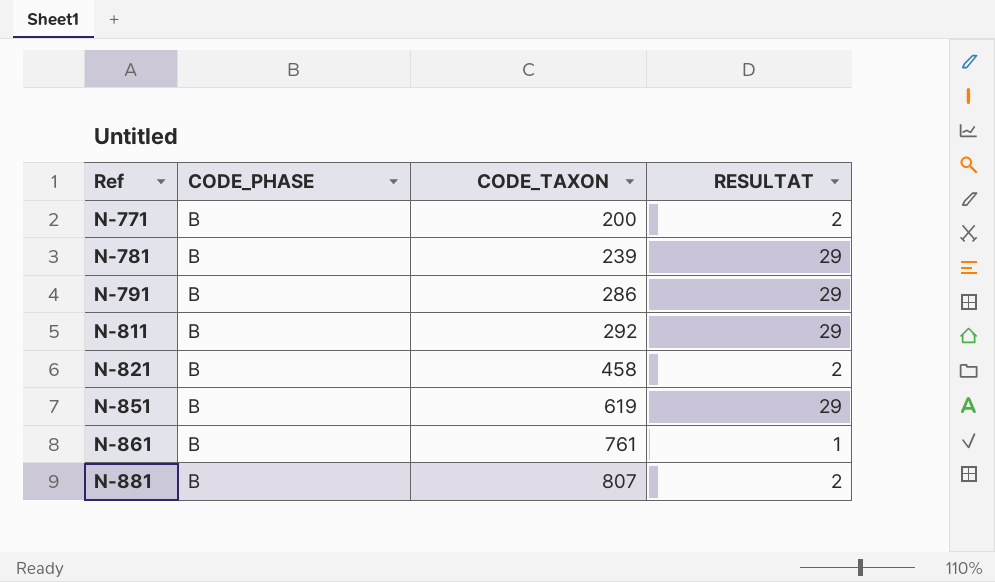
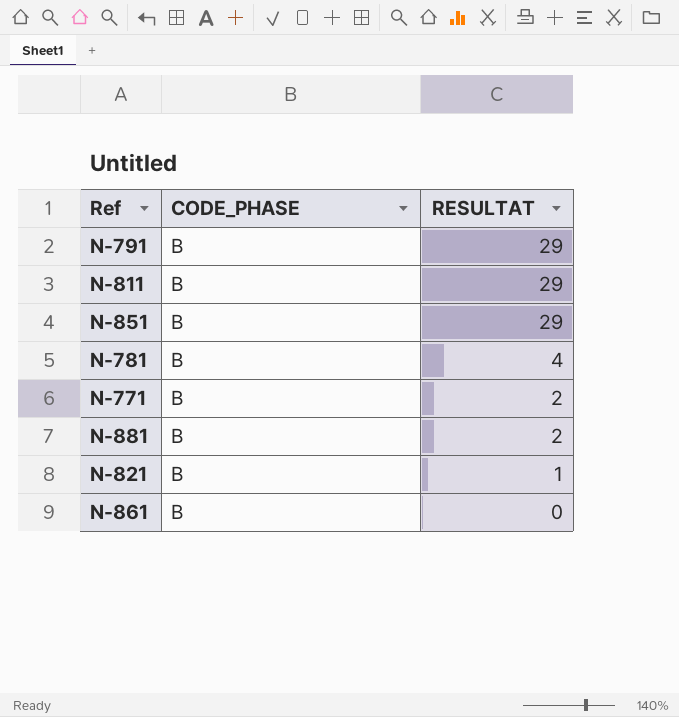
row order: Ref ascending -> RESULTAT descending
column CODE_TAXON | position: 3 -> none
N-781 | RESULTAT: 29 -> 4
N-821 | RESULTAT: 2 -> 1
N-861 | RESULTAT: 1 -> 0

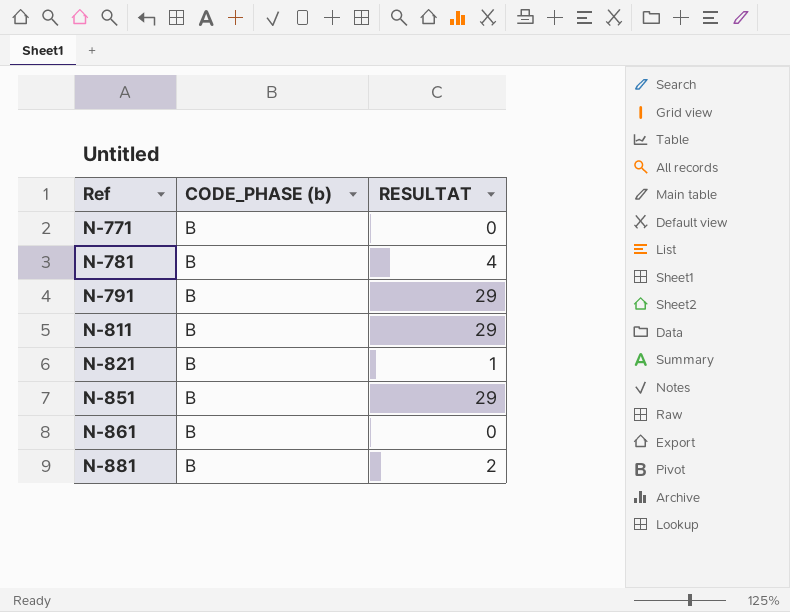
row order: RESULTAT descending -> Ref ascending
column name: CODE_PHASE -> CODE_PHASE (b)
N-771 | RESULTAT: 2 -> 0

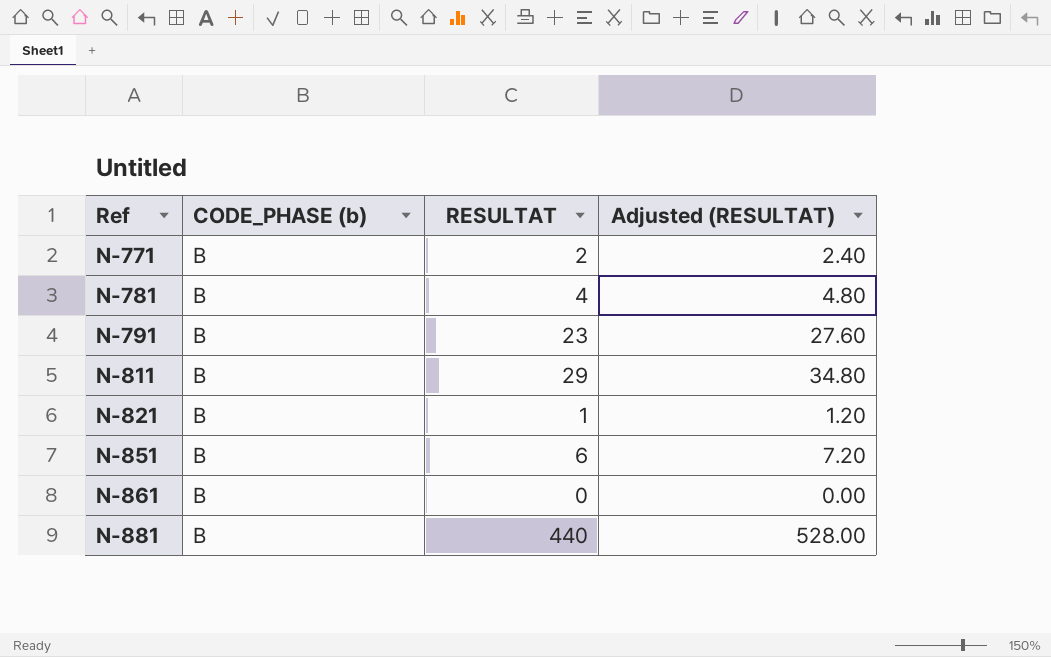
column Adjusted (RESULTAT) | formula: none -> [RESULTAT] * 1.2
N-771 | RESULTAT: 0 -> 2
N-791 | RESULTAT: 29 -> 23
N-851 | RESULTAT: 29 -> 6
N-881 | RESULTAT: 2 -> 440

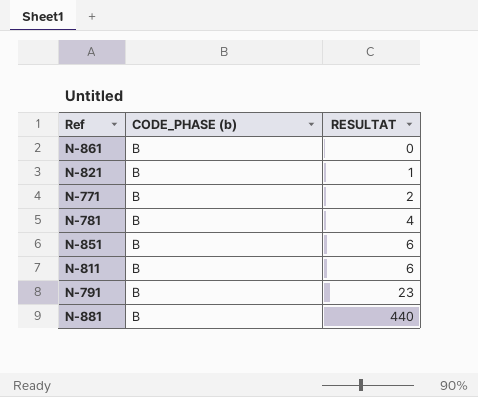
row order: Ref ascending -> RESULTAT ascending
column Adjusted (RESULTAT) | formula: [RESULTAT] * 1.2 -> none
N-811 | RESULTAT: 29 -> 6

